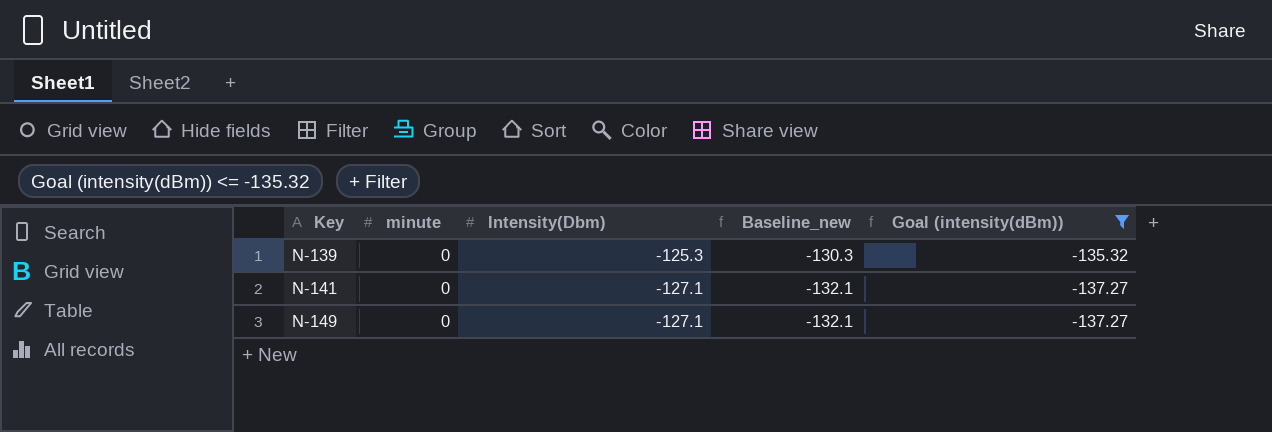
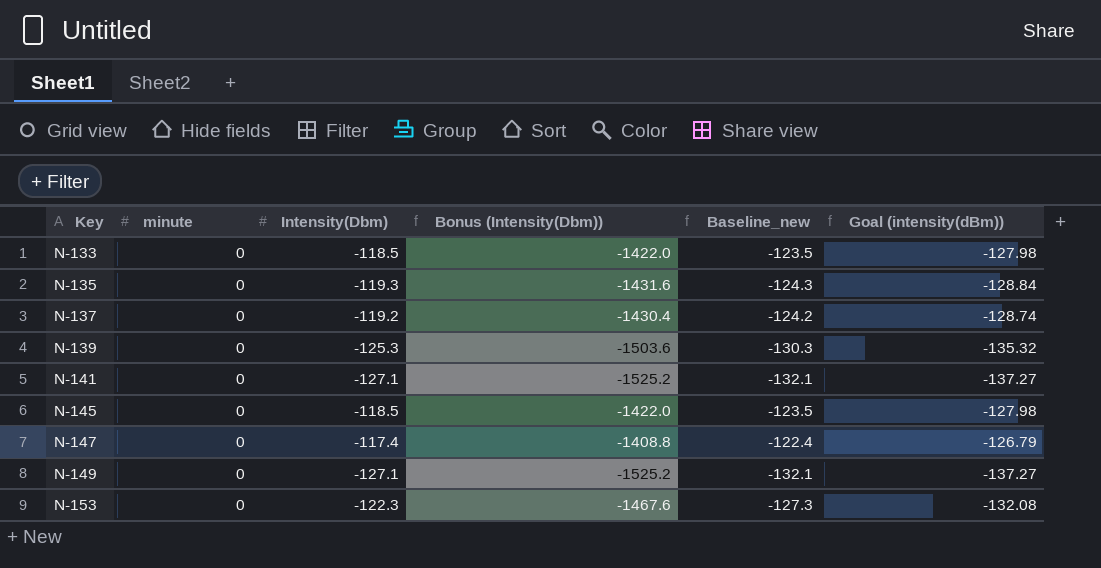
filter: Goal (intensity(dBm)) <= -135.32 -> none
column Bonus (Intensity(Dbm)) | formula: none -> [Intensity(Dbm)] * 12

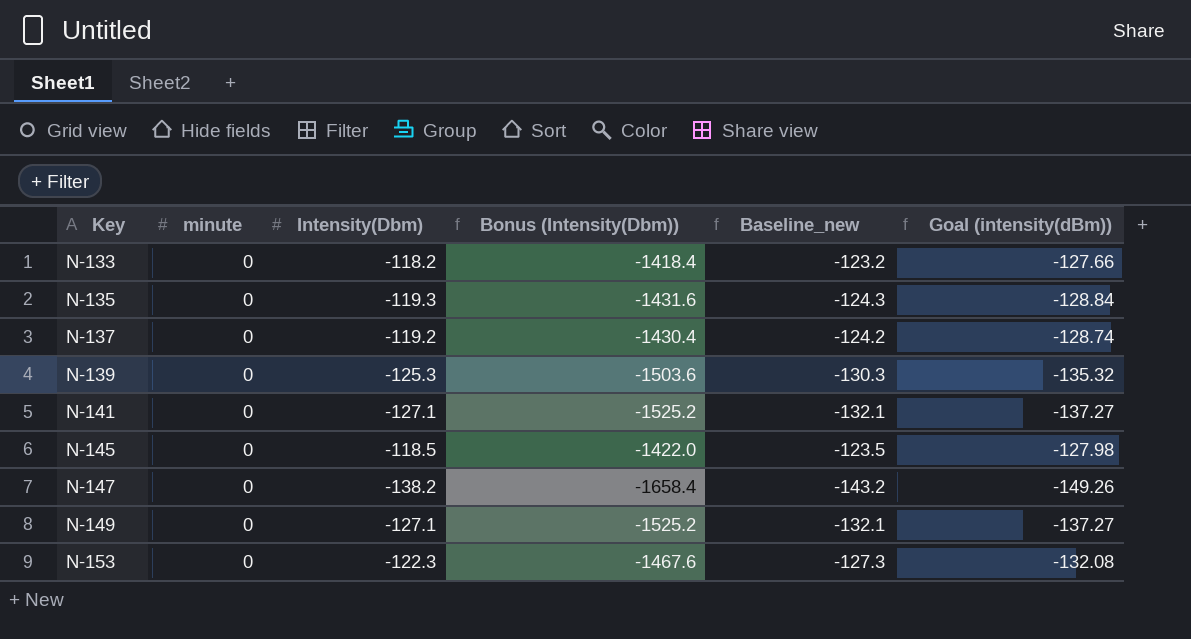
N-133 | Intensity(Dbm): -118.5 -> -118.2
N-133 | Bonus (Intensity(Dbm)): -1422.0 -> -1418.4
N-133 | Baseline_new: -123.5 -> -123.2
N-133 | Goal (intensity(dBm)): -127.98 -> -127.66
N-147 | Intensity(Dbm): -117.4 -> -138.2
N-147 | Bonus (Intensity(Dbm)): -1408.8 -> -1658.4
N-147 | Baseline_new: -122.4 -> -143.2
N-147 | Goal (intensity(dBm)): -126.79 -> -149.26

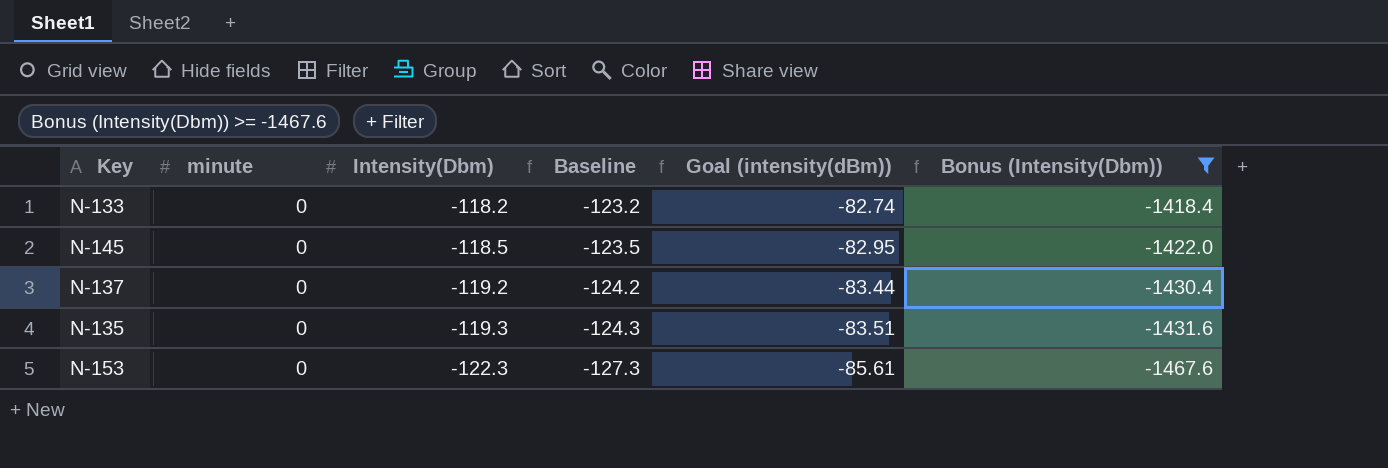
filter: none -> Bonus (Intensity(Dbm)) >= -1467.6
row order: Key ascending -> Intensity(Dbm) descending
column name: Baseline_new -> Baseline
column Goal (intensity(dBm)) | formula: [Intensity(Dbm)] * 1.08 -> [Intensity(Dbm)] * 0.7
column Bonus (Intensity(Dbm)) | position: 4 -> 6

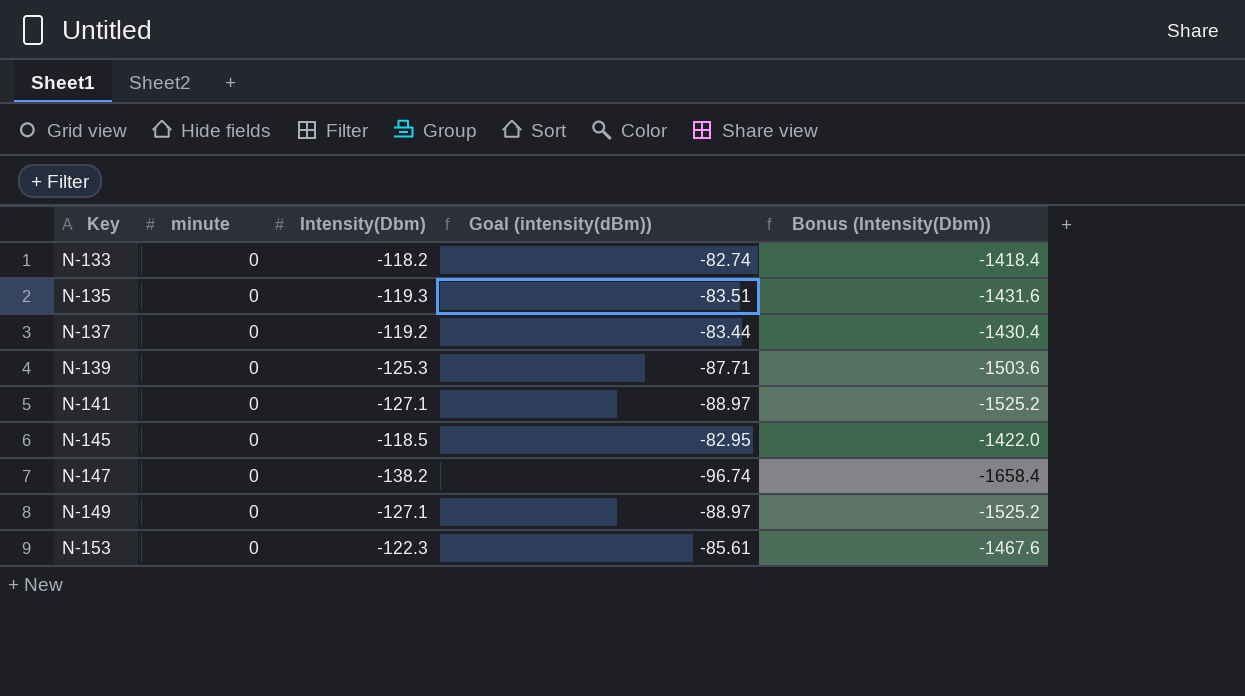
filter: Bonus (Intensity(Dbm)) >= -1467.6 -> none
row order: Intensity(Dbm) descending -> Key ascending
column Baseline | formula: [Intensity(Dbm)] - 5 -> none

